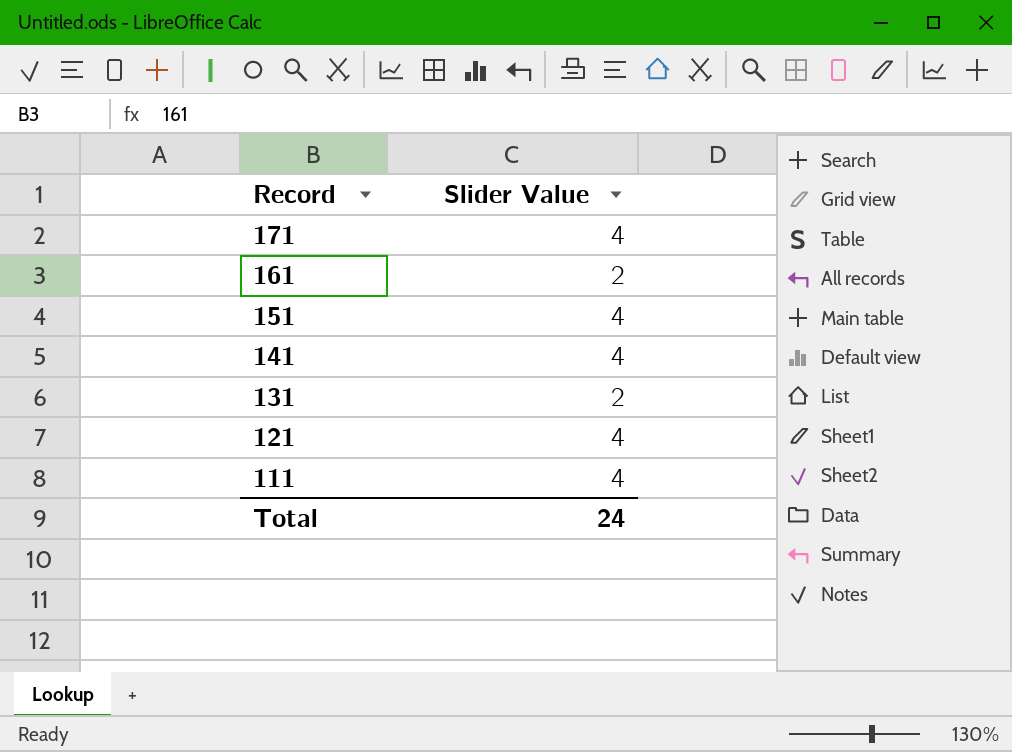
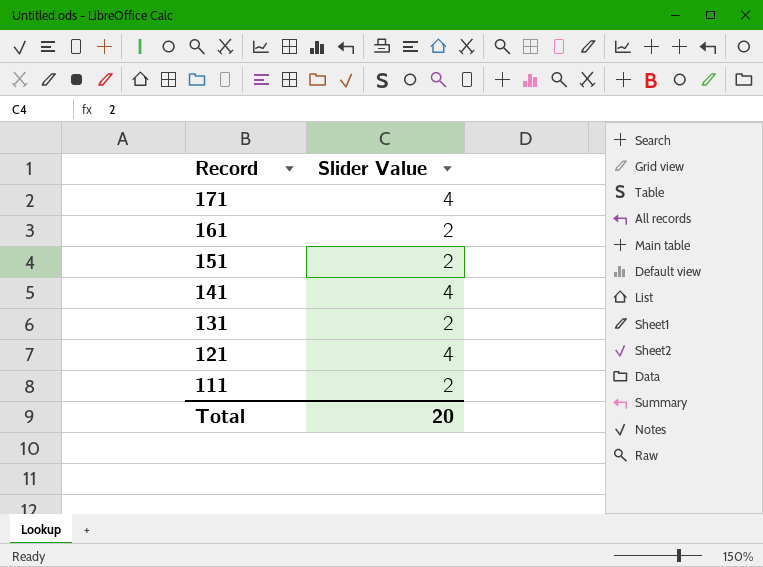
151 | Slider Value: 4 -> 2
111 | Slider Value: 4 -> 2
Total | Slider Value: 24 -> 20

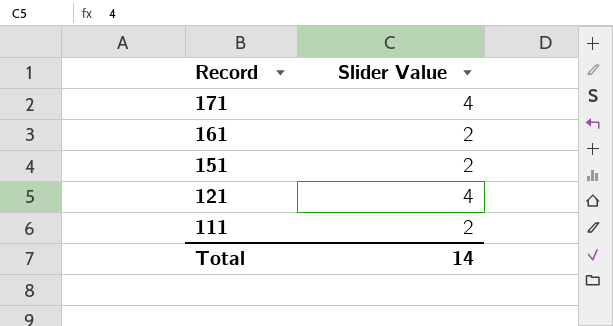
row 141: 4 -> none
row 131: 2 -> none
Total | Slider Value: 20 -> 14

